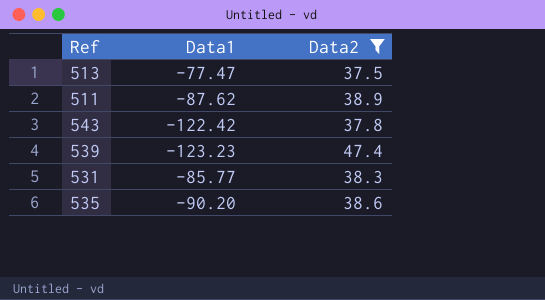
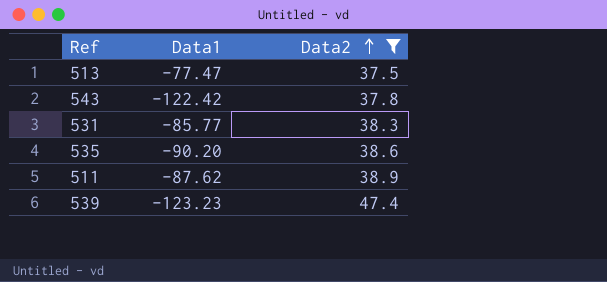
row order: none -> Data2 ascending

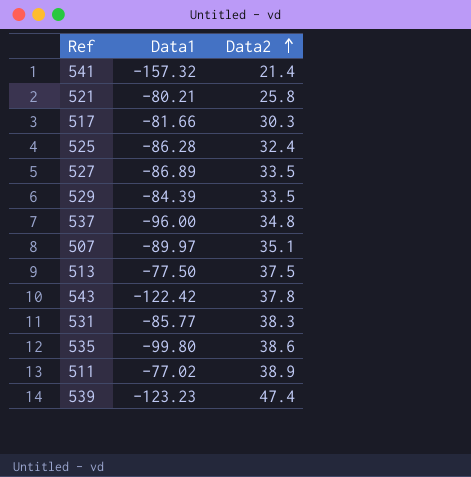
filter: Data2 >= 37.5 -> none
513 | Data1: -77.47 -> -77.50
535 | Data1: -90.20 -> -99.80
511 | Data1: -87.62 -> -77.02

